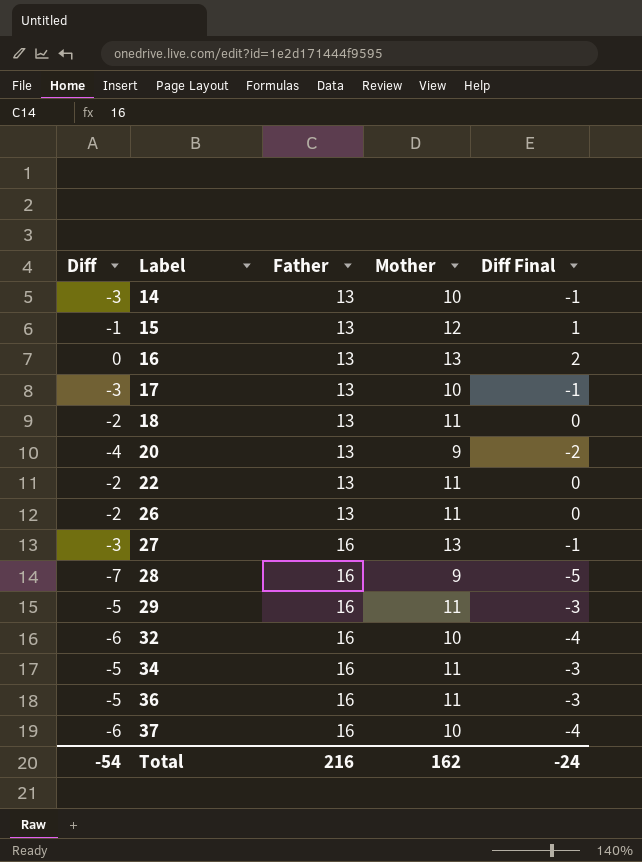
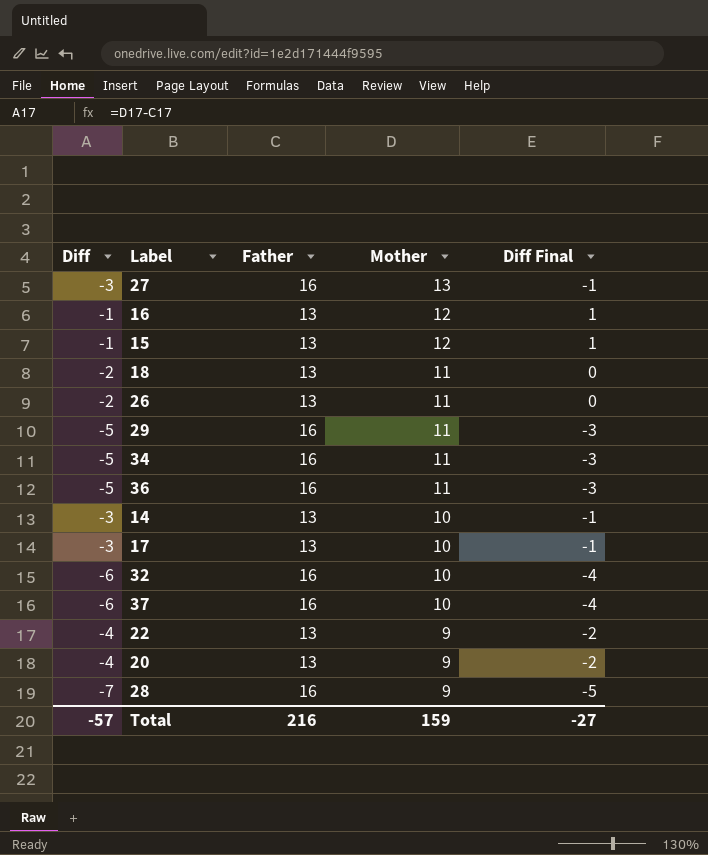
row order: Label ascending -> Mother descending
16 | Diff: 0 -> -1
16 | Mother: 13 -> 12
16 | Diff Final: 2 -> 1
22 | Diff: -2 -> -4
22 | Mother: 11 -> 9
22 | Diff Final: 0 -> -2
Total | Diff: -54 -> -57
Total | Mother: 162 -> 159
Total | Diff Final: -24 -> -27

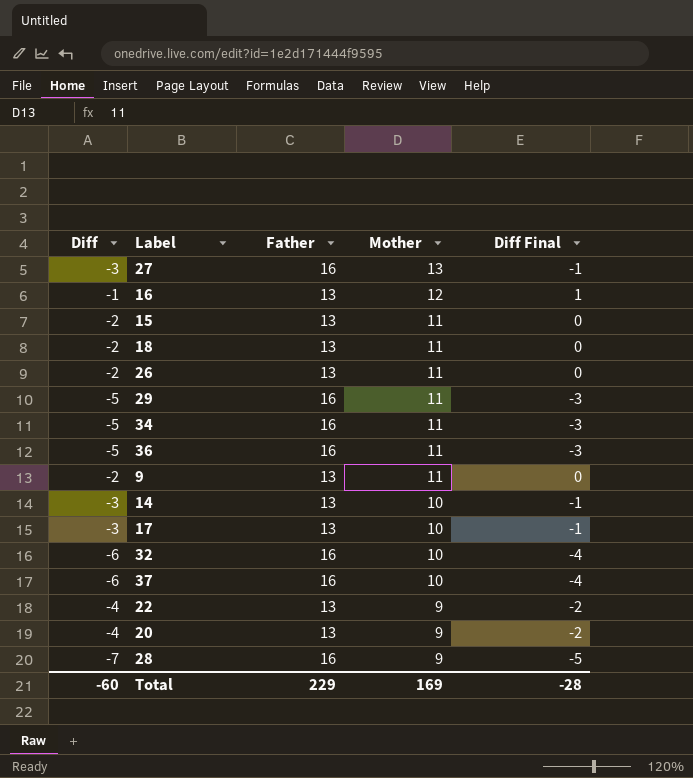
15 | Diff: -1 -> -2
15 | Mother: 12 -> 11
15 | Diff Final: 1 -> 0
row 9: none -> -2 | 13 | 11 | 0
Total | Diff: -57 -> -60
Total | Father: 216 -> 229
Total | Mother: 159 -> 169
Total | Diff Final: -27 -> -28

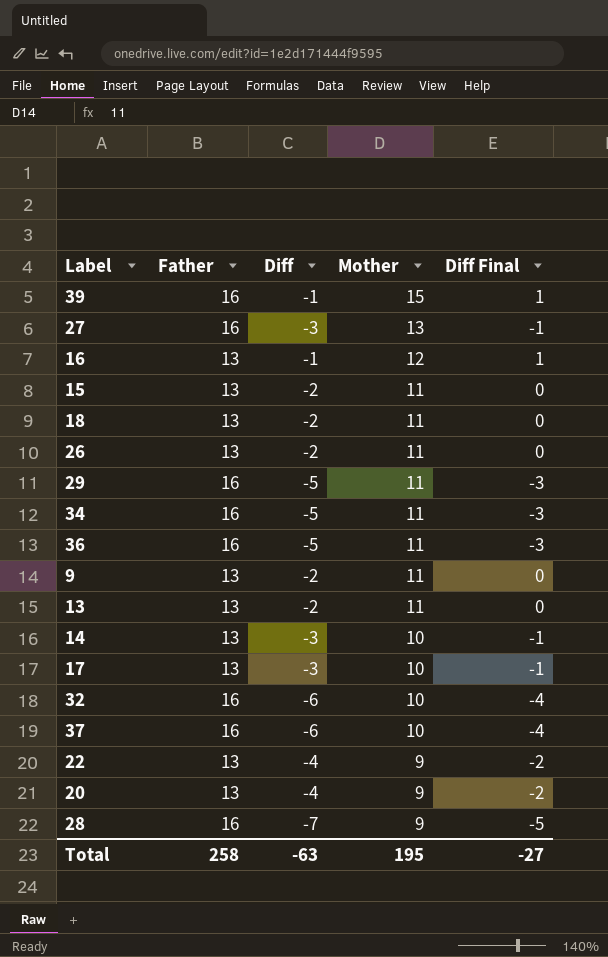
column Diff | position: 1 -> 3
row 39: none -> 16 | -1 | 15 | 1
row 13: none -> 13 | -2 | 11 | 0
Total | Father: 229 -> 258
Total | Diff: -60 -> -63
Total | Mother: 169 -> 195
Total | Diff Final: -28 -> -27

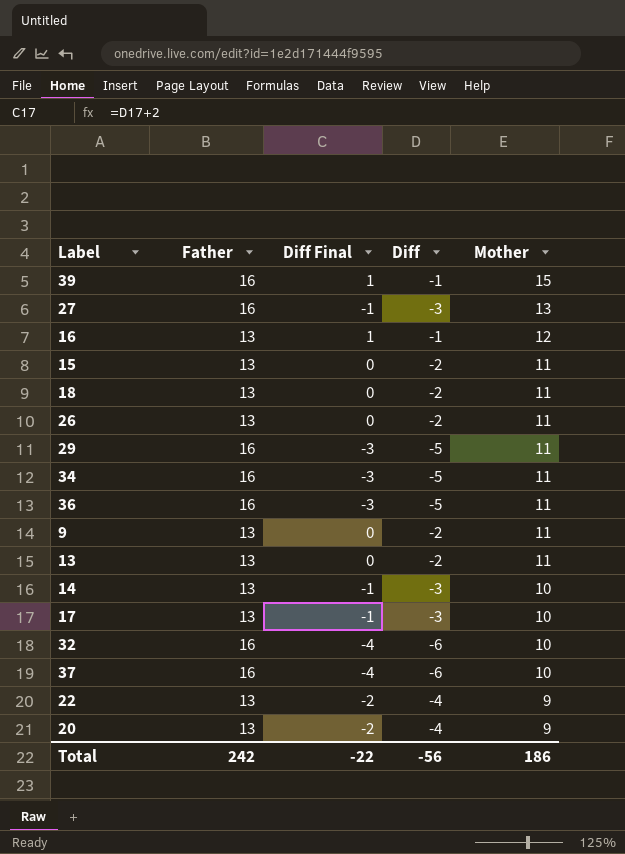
column Diff Final | position: 5 -> 3
row 28: 16 | -7 | 9 | -5 -> none
Total | Father: 258 -> 242
Total | Diff Final: -27 -> -22
Total | Diff: -63 -> -56
Total | Mother: 195 -> 186

